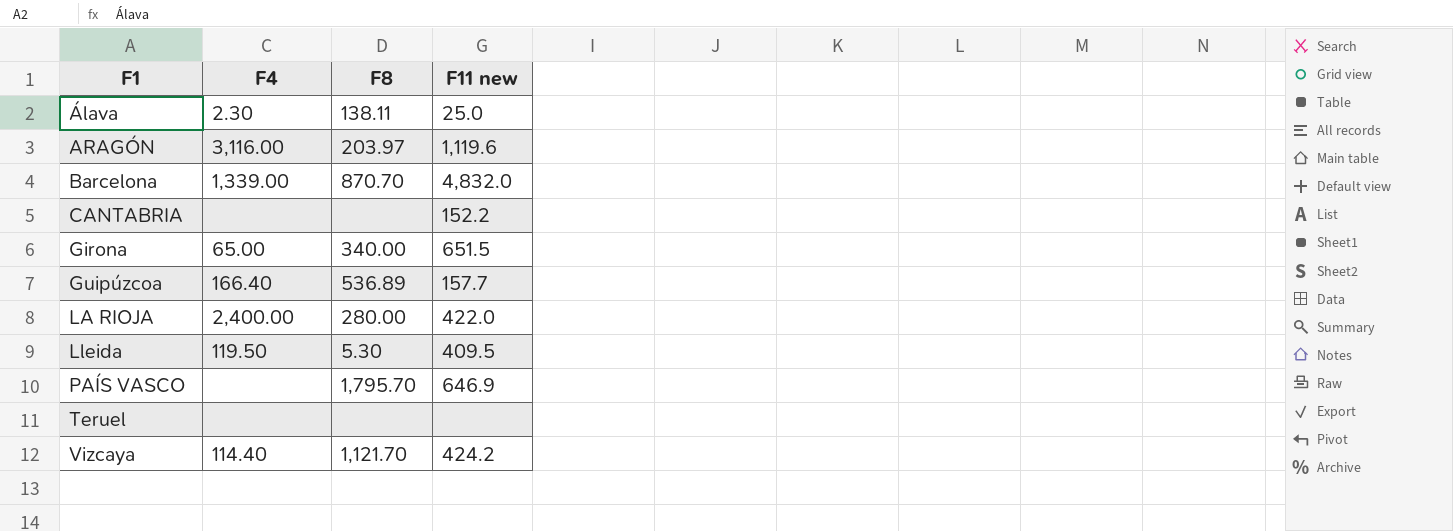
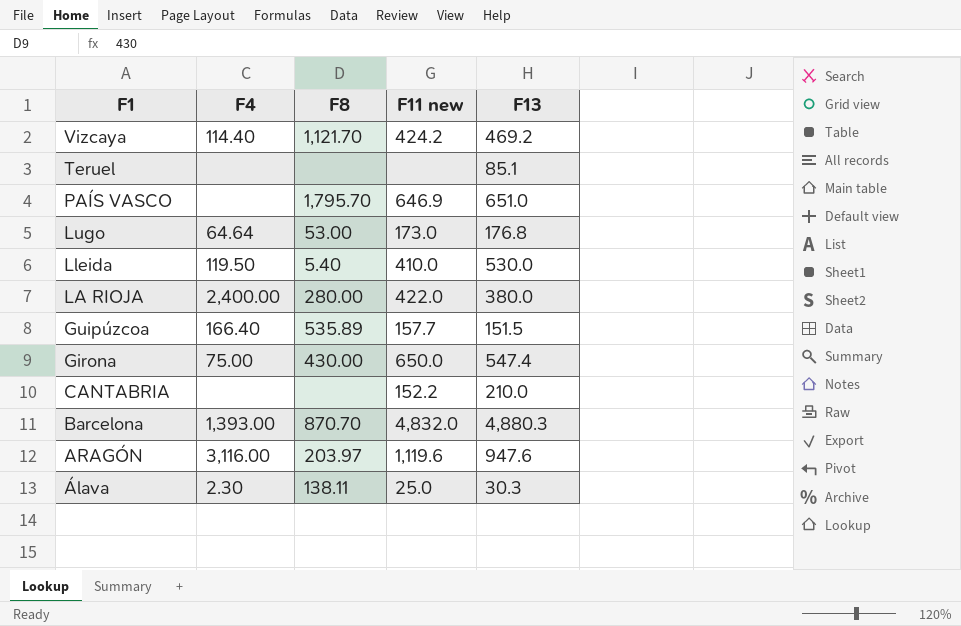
row order: F1 ascending -> F1 descending
column F13 | position: none -> 5
row Lugo: none -> 64.64 | 53.00 | 173.0 | 176.8
Lleida | F8: 5.30 -> 5.40
Lleida | F11 new: 409.5 -> 410.0
Guipúzcoa | F8: 536.89 -> 535.89
Girona | F4: 65.00 -> 75.00
Girona | F8: 340.00 -> 430.00
Girona | F11 new: 651.5 -> 650.0
Barcelona | F4: 1,339.00 -> 1,393.00

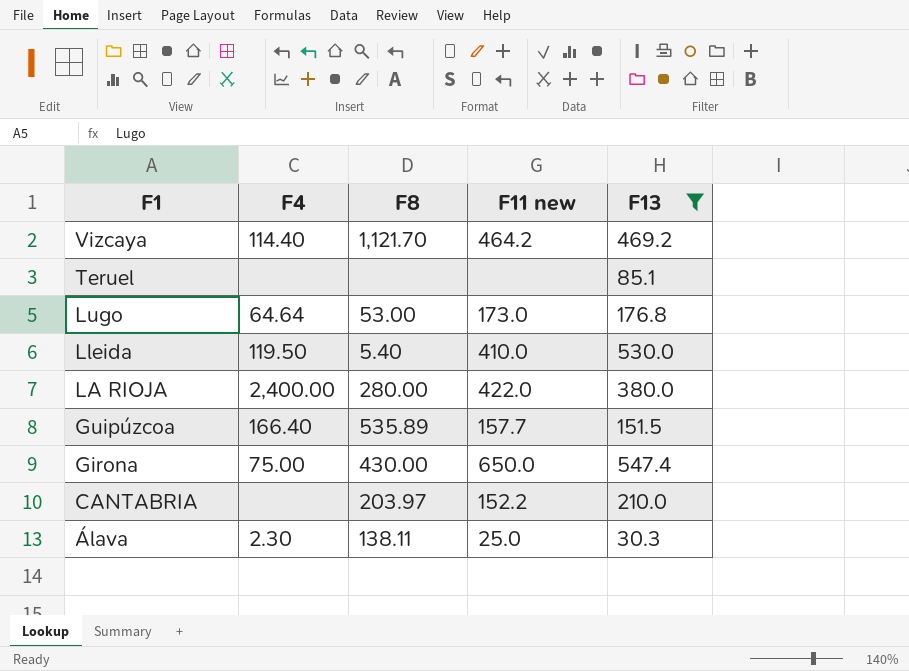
filter: none -> F13 <= 547.4
Vizcaya | F11 new: 424.2 -> 464.2
CANTABRIA | F8: none -> 203.97

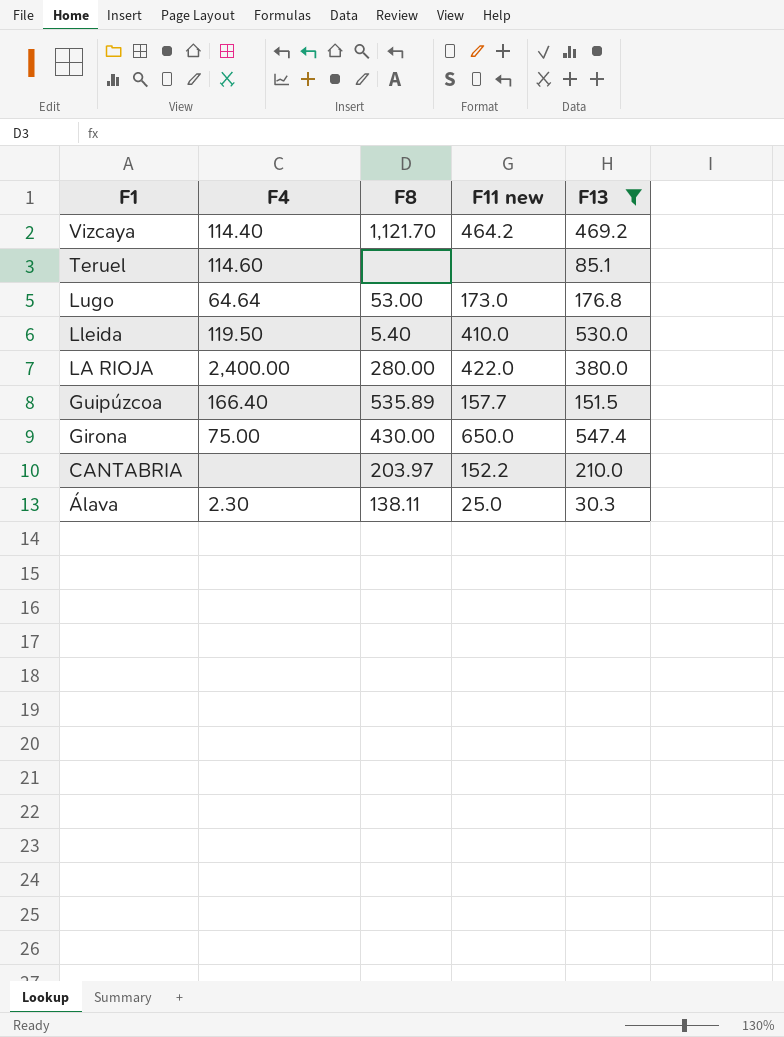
Teruel | F4: none -> 114.60

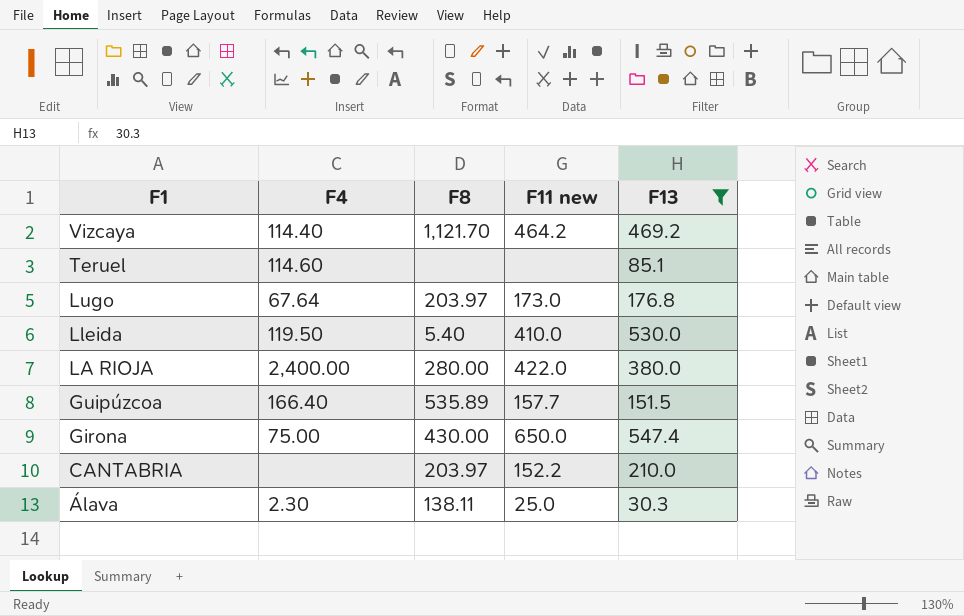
Lugo | F4: 64.64 -> 67.64
Lugo | F8: 53.00 -> 203.97

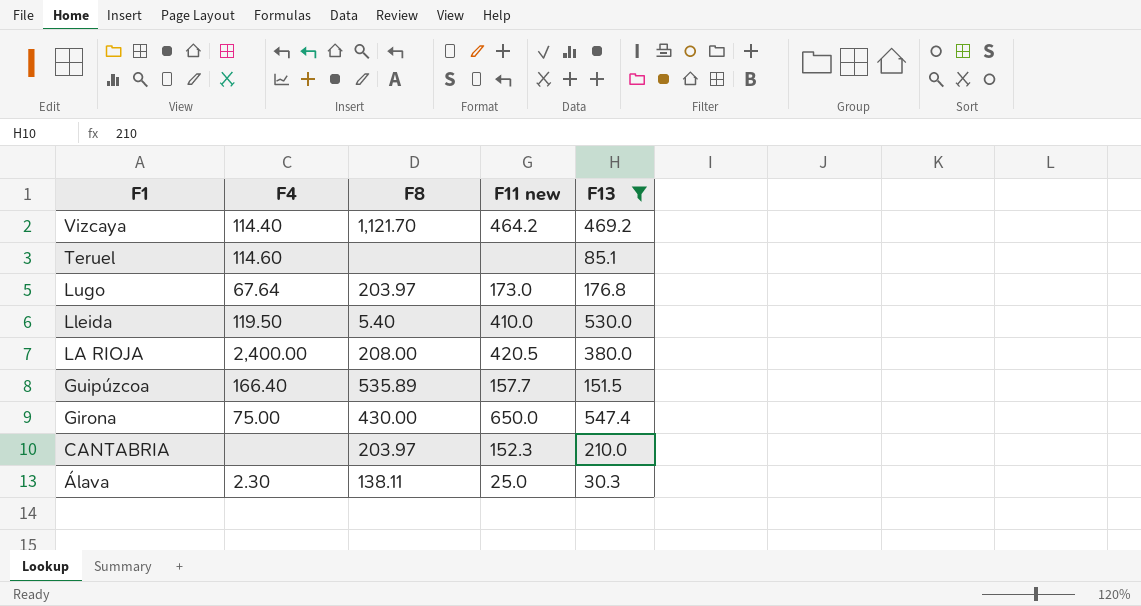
LA RIOJA | F8: 280.00 -> 208.00
LA RIOJA | F11 new: 422.0 -> 420.5
CANTABRIA | F11 new: 152.2 -> 152.3

